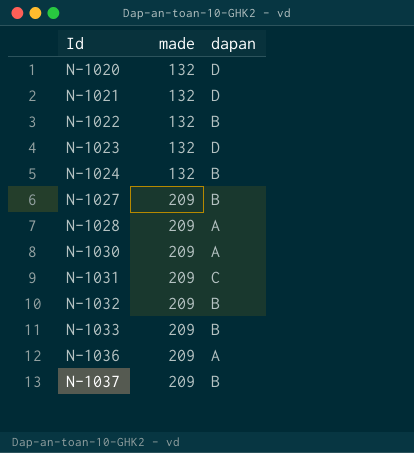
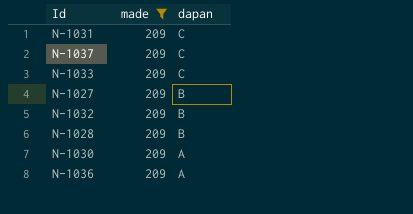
filter: none -> made = 209
row order: Id ascending -> dapan descending
N-1037 | dapan: B -> C
N-1033 | dapan: B -> C
N-1028 | dapan: A -> B

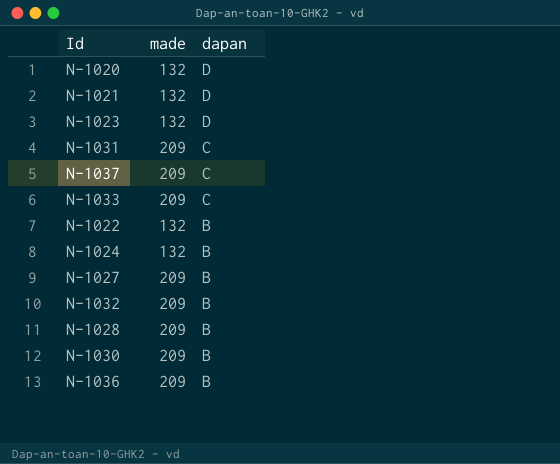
filter: made = 209 -> none
N-1030 | dapan: A -> B
N-1036 | dapan: A -> B

